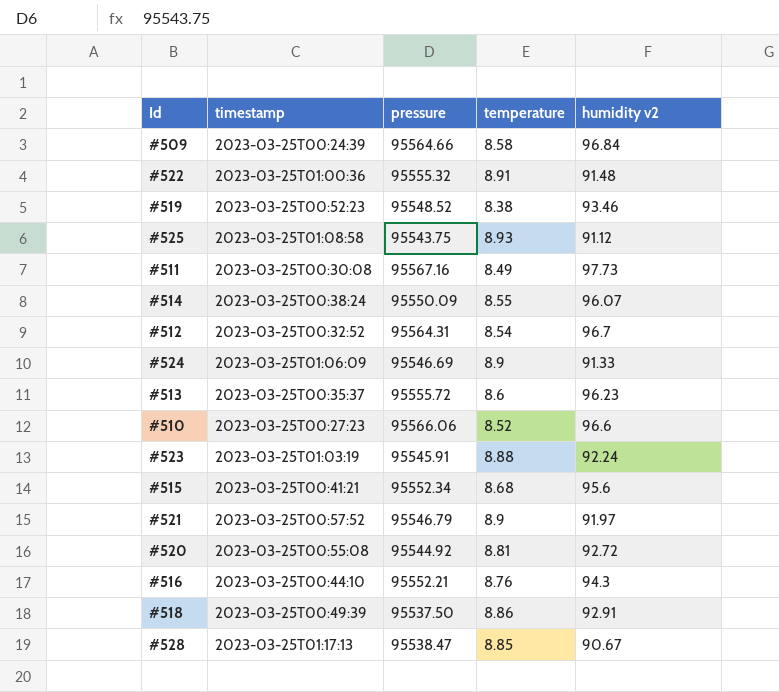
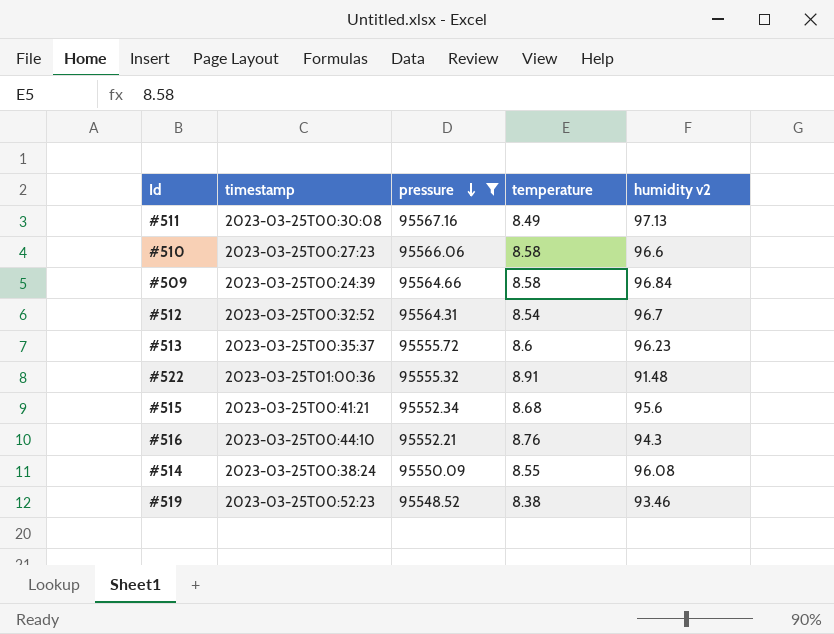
filter: none -> pressure >= 95548.52
row order: none -> pressure descending
#511 | humidity v2: 97.73 -> 97.13
#510 | temperature: 8.52 -> 8.58
#514 | humidity v2: 96.07 -> 96.08

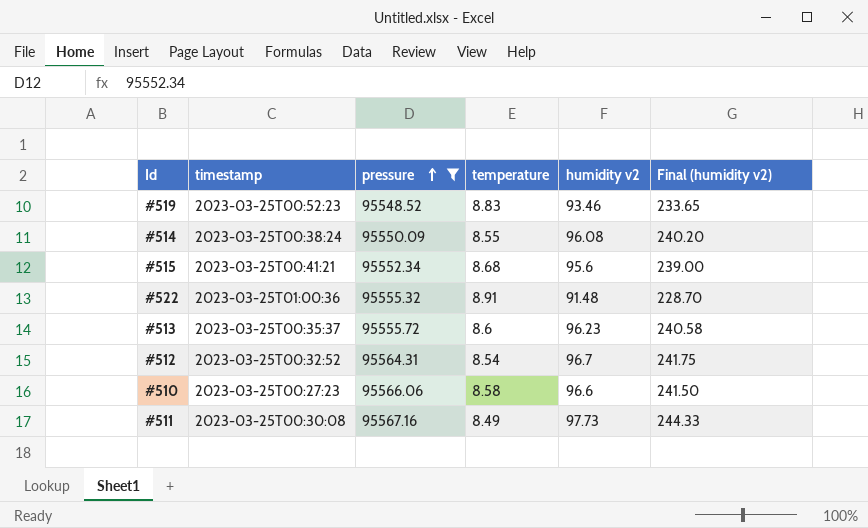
row order: pressure descending -> pressure ascending
column Final (humidity v2) | formula: none -> [humidity v2] * 2.5
row #509: 2023-03-25T00:24:39 | 95564.66 | 8.58 | 96.84 -> none
row #516: 2023-03-25T00:44:10 | 95552.21 | 8.76 | 94.3 -> none
#519 | temperature: 8.38 -> 8.83
#511 | humidity v2: 97.13 -> 97.73

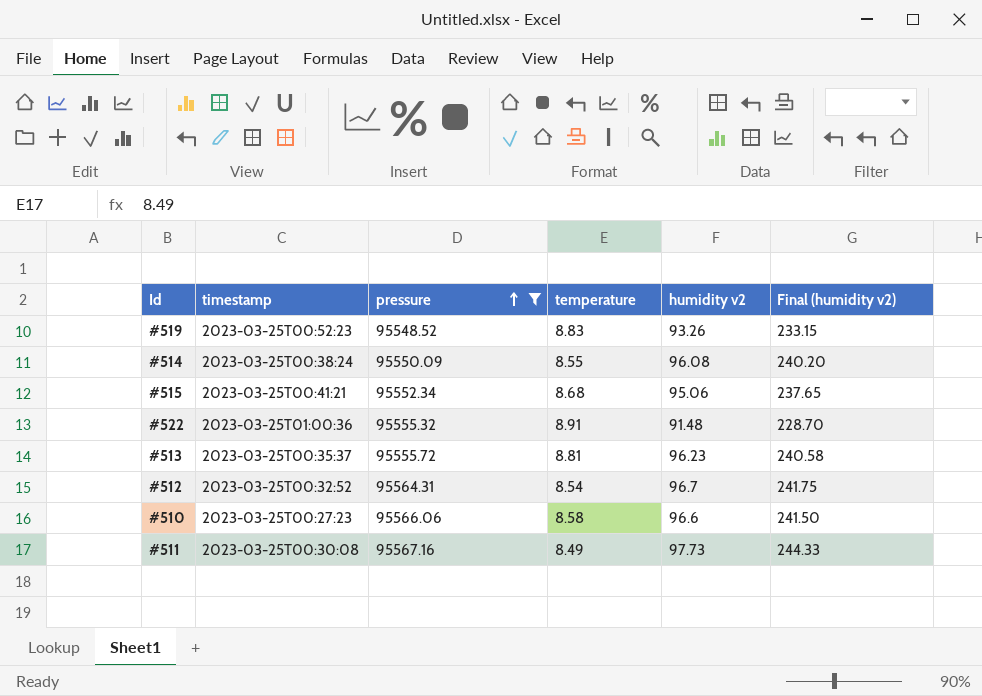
#519 | humidity v2: 93.46 -> 93.26
#519 | Final (humidity v2): 233.65 -> 233.15
#515 | humidity v2: 95.6 -> 95.06
#515 | Final (humidity v2): 239.00 -> 237.65
#513 | temperature: 8.6 -> 8.81

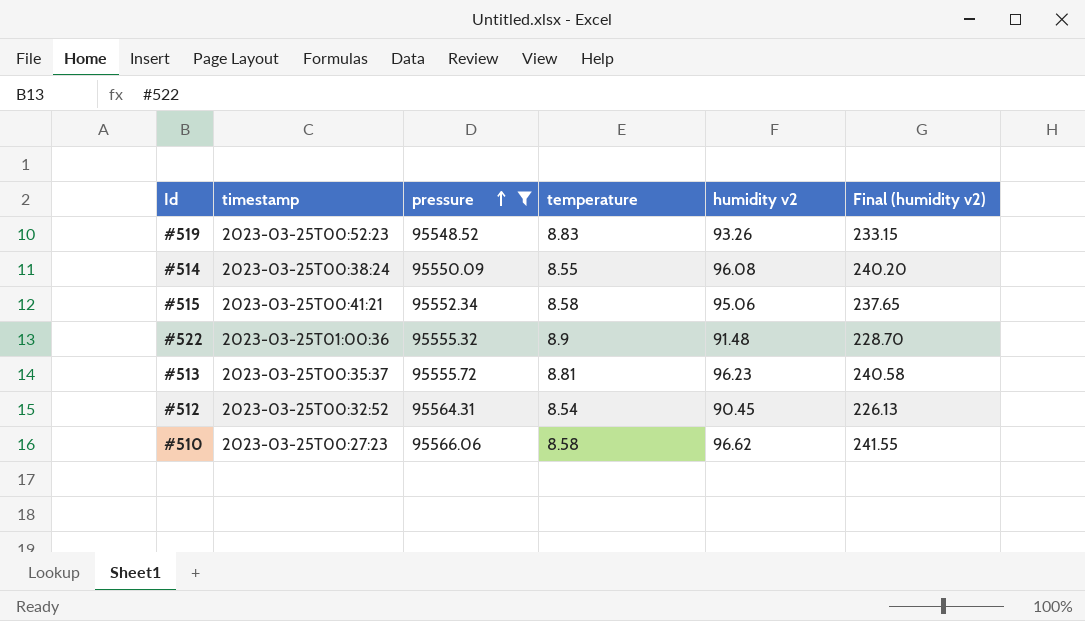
row #511: 2023-03-25T00:30:08 | 95567.16 | 8.49 | 97.73 | 244.33 -> none
#515 | temperature: 8.68 -> 8.58
#522 | temperature: 8.91 -> 8.9
#512 | humidity v2: 96.7 -> 90.45
#512 | Final (humidity v2): 241.75 -> 226.13
#510 | humidity v2: 96.6 -> 96.62
#510 | Final (humidity v2): 241.50 -> 241.55

